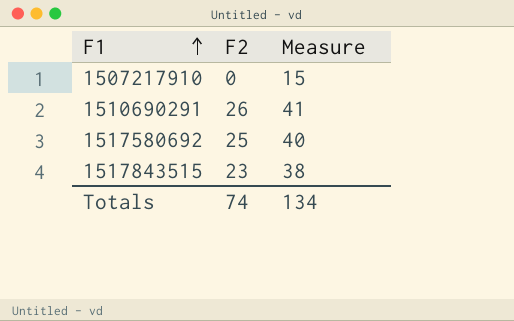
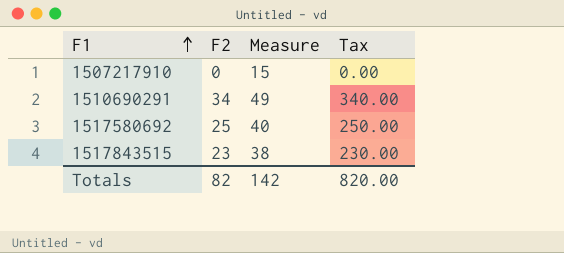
column Tax | formula: none -> [F2] * 10
1510690291 | F2: 26 -> 34
1510690291 | Measure: 41 -> 49
Totals | F2: 74 -> 82
Totals | Measure: 134 -> 142

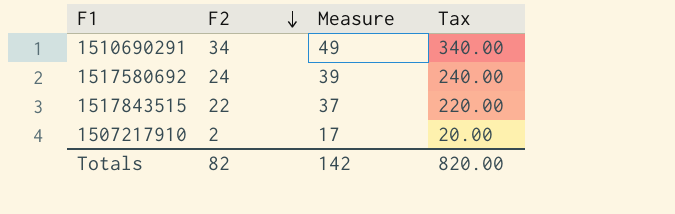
row order: F1 ascending -> F2 descending
1517580692 | F2: 25 -> 24
1517580692 | Measure: 40 -> 39
1517580692 | Tax: 250.00 -> 240.00
1517843515 | F2: 23 -> 22
1517843515 | Measure: 38 -> 37
1517843515 | Tax: 230.00 -> 220.00
1507217910 | F2: 0 -> 2
1507217910 | Measure: 15 -> 17
1507217910 | Tax: 0.00 -> 20.00

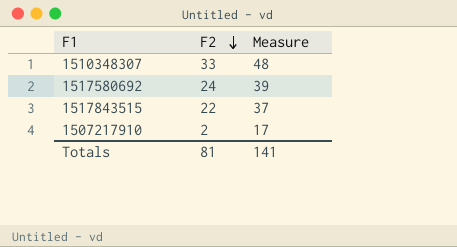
column Tax | formula: [F2] * 10 -> none
row 1510690291: 34 | 49 | 340.00 -> none
row 1510348307: none -> 33 | 48
Totals | F2: 82 -> 81
Totals | Measure: 142 -> 141

